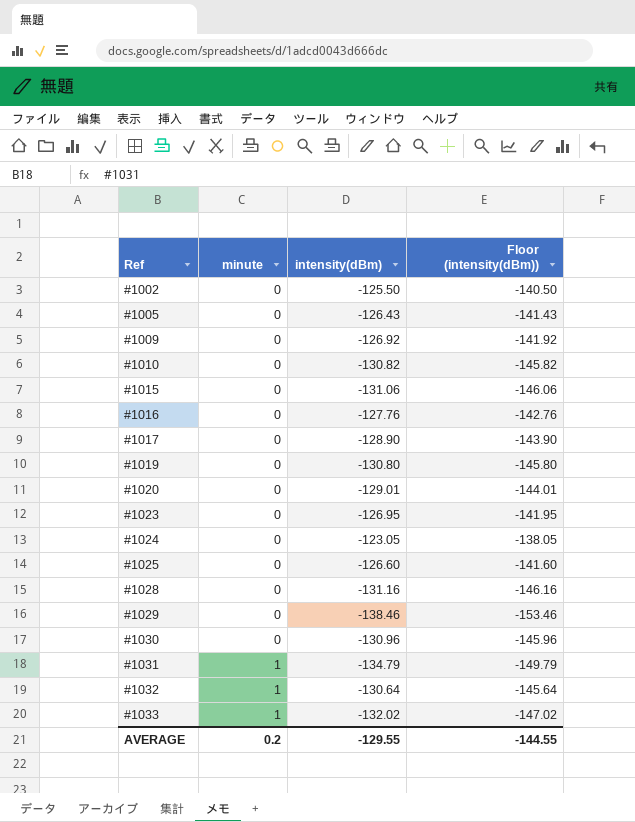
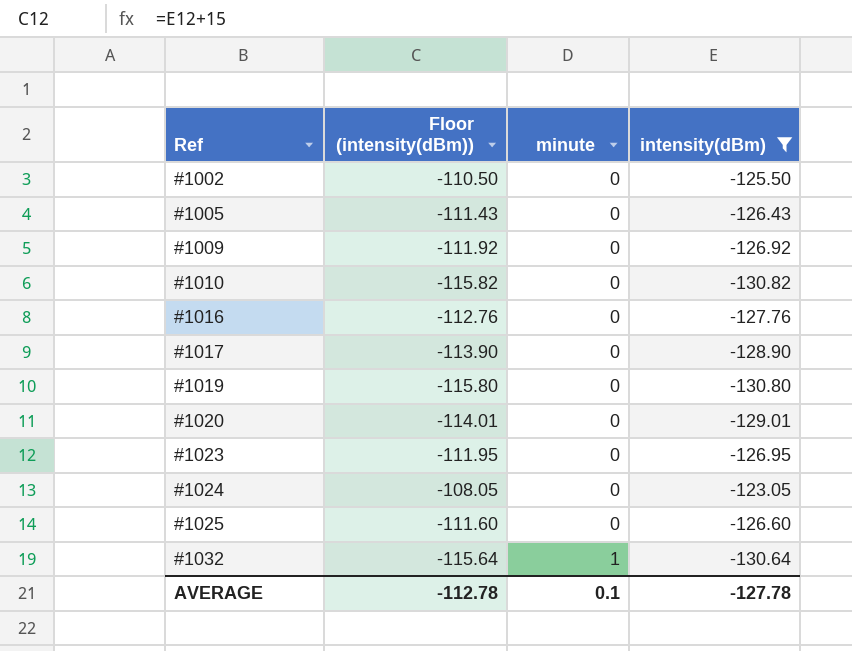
filter: none -> intensity(dBm) >= -130.82
column Floor (intensity(dBm)) | formula: [intensity(dBm)] - 15 -> [intensity(dBm)] + 15
column Floor (intensity(dBm)) | position: 4 -> 2
AVERAGE | Floor (intensity(dBm)): -144.55 -> -112.78
AVERAGE | minute: 0.2 -> 0.1
AVERAGE | intensity(dBm): -129.55 -> -127.78

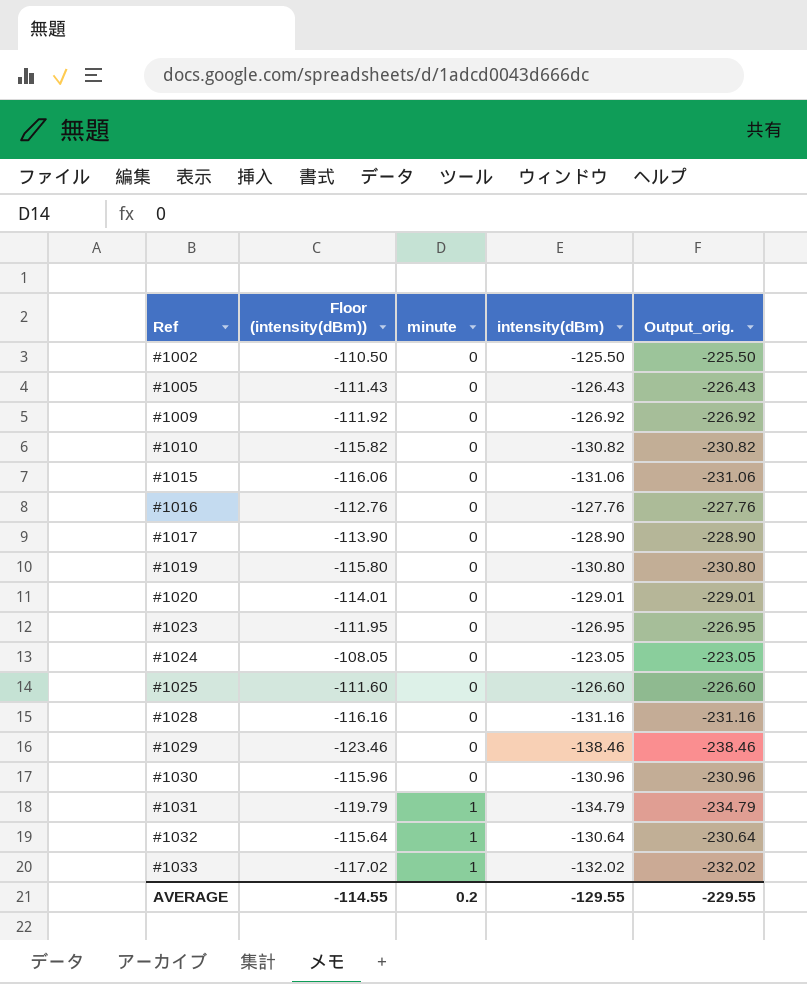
filter: intensity(dBm) >= -130.82 -> none
column Output_orig. | formula: none -> [intensity(dBm)] - 100
AVERAGE | Floor (intensity(dBm)): -112.78 -> -114.55
AVERAGE | minute: 0.1 -> 0.2
AVERAGE | intensity(dBm): -127.78 -> -129.55

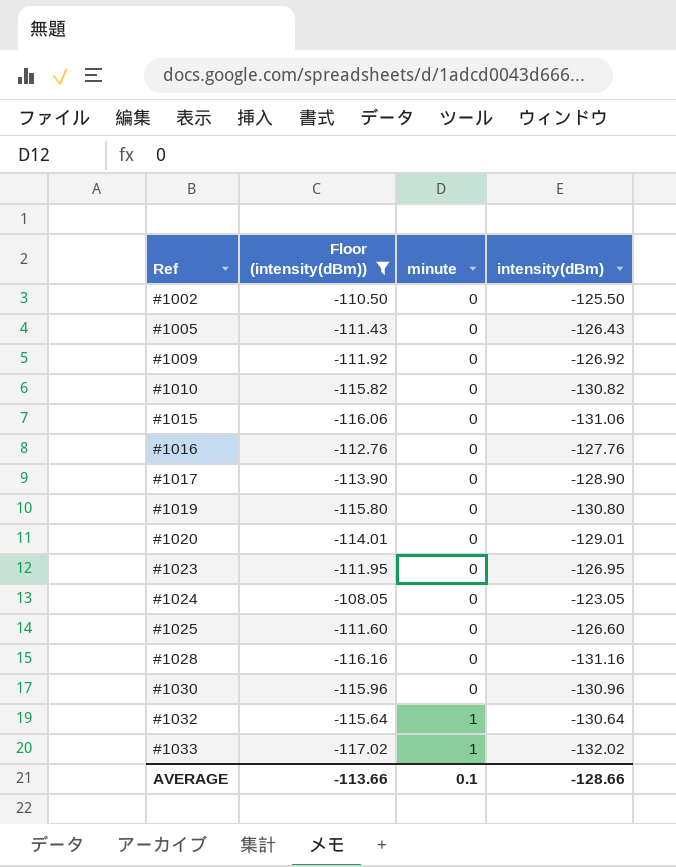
filter: none -> Floor (intensity(dBm)) >= -117.02
column Output_orig. | formula: [intensity(dBm)] - 100 -> none
AVERAGE | Floor (intensity(dBm)): -114.55 -> -113.66
AVERAGE | minute: 0.2 -> 0.1
AVERAGE | intensity(dBm): -129.55 -> -128.66

